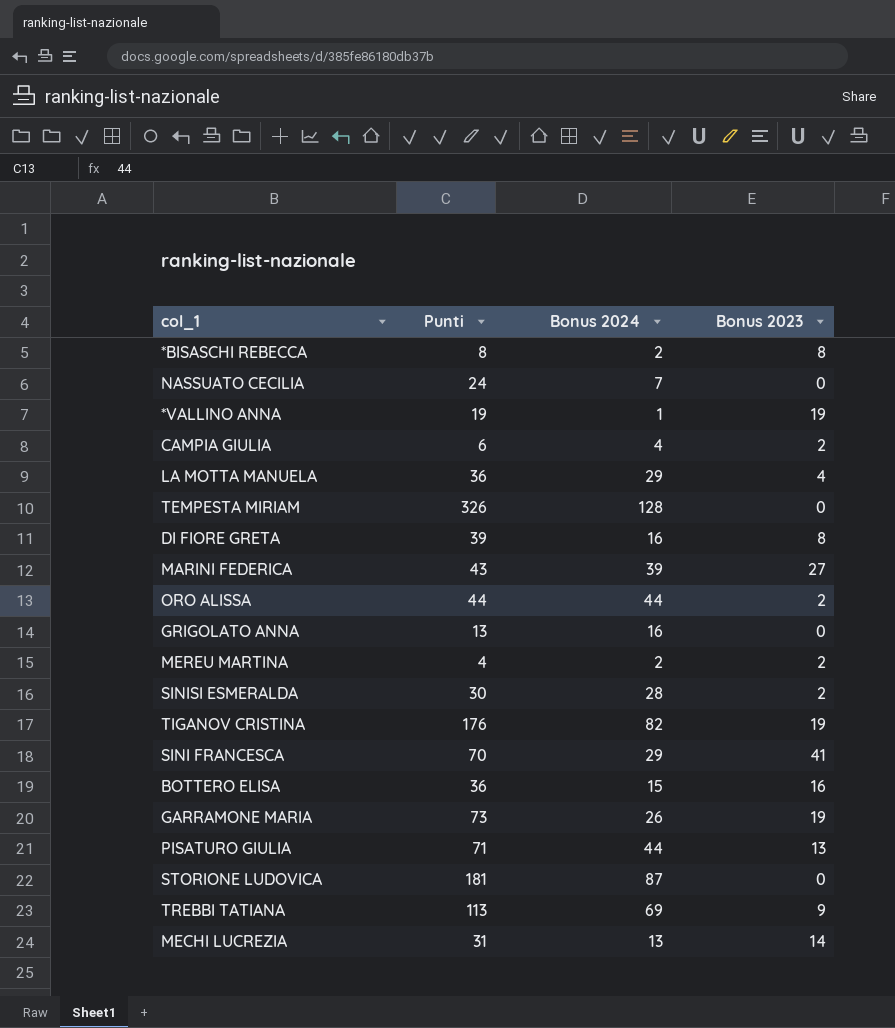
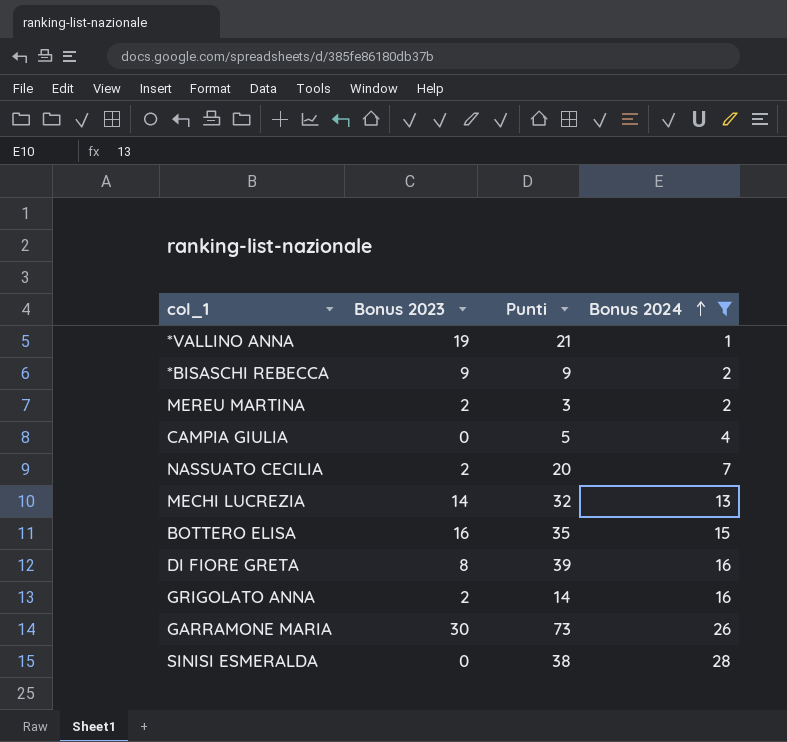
filter: none -> Bonus 2024 <= 28
row order: none -> Bonus 2024 ascending
column Bonus 2023 | position: 4 -> 2
*VALLINO ANNA | Punti: 19 -> 21
*BISASCHI REBECCA | Bonus 2023: 8 -> 9
*BISASCHI REBECCA | Punti: 8 -> 9
MEREU MARTINA | Punti: 4 -> 3
CAMPIA GIULIA | Bonus 2023: 2 -> 0
CAMPIA GIULIA | Punti: 6 -> 5
NASSUATO CECILIA | Bonus 2023: 0 -> 2
NASSUATO CECILIA | Punti: 24 -> 20
MECHI LUCREZIA | Punti: 31 -> 32
BOTTERO ELISA | Punti: 36 -> 35
GRIGOLATO ANNA | Bonus 2023: 0 -> 2
GRIGOLATO ANNA | Punti: 13 -> 14
GARRAMONE MARIA | Bonus 2023: 19 -> 30
SINISI ESMERALDA | Bonus 2023: 2 -> 0
SINISI ESMERALDA | Punti: 30 -> 38

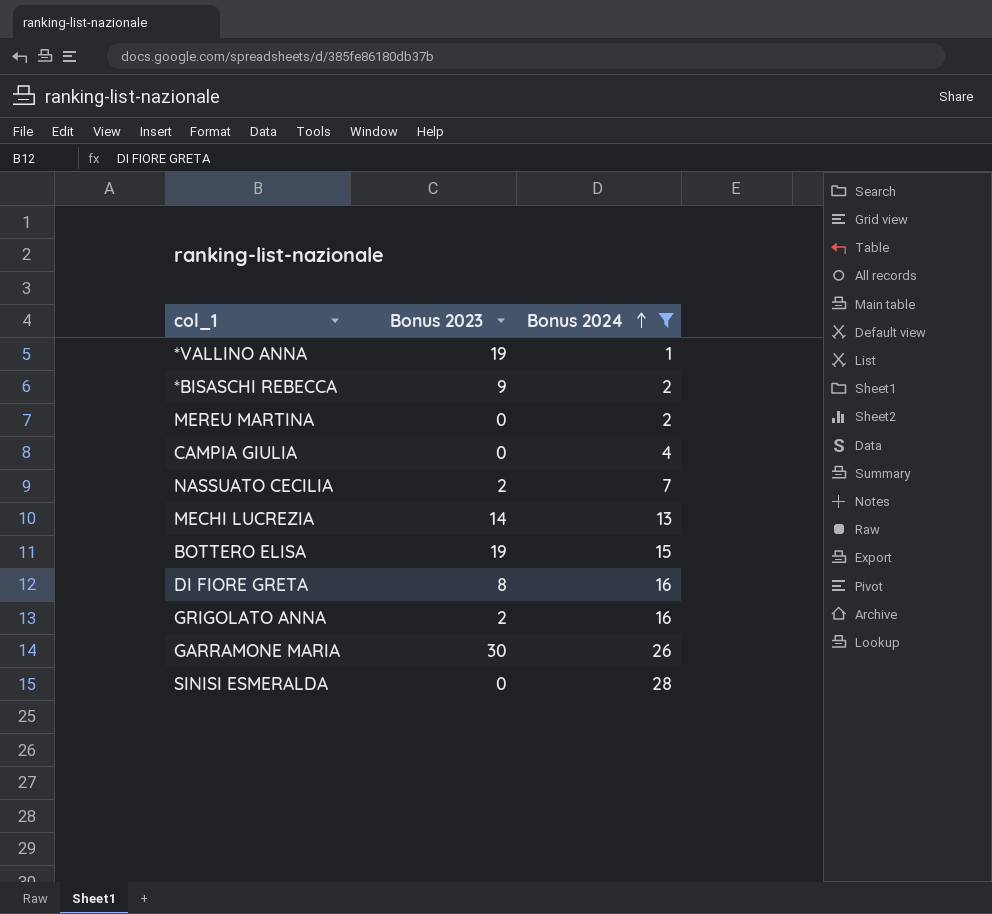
column Punti | position: 3 -> none
MEREU MARTINA | Bonus 2023: 2 -> 0
BOTTERO ELISA | Bonus 2023: 16 -> 19

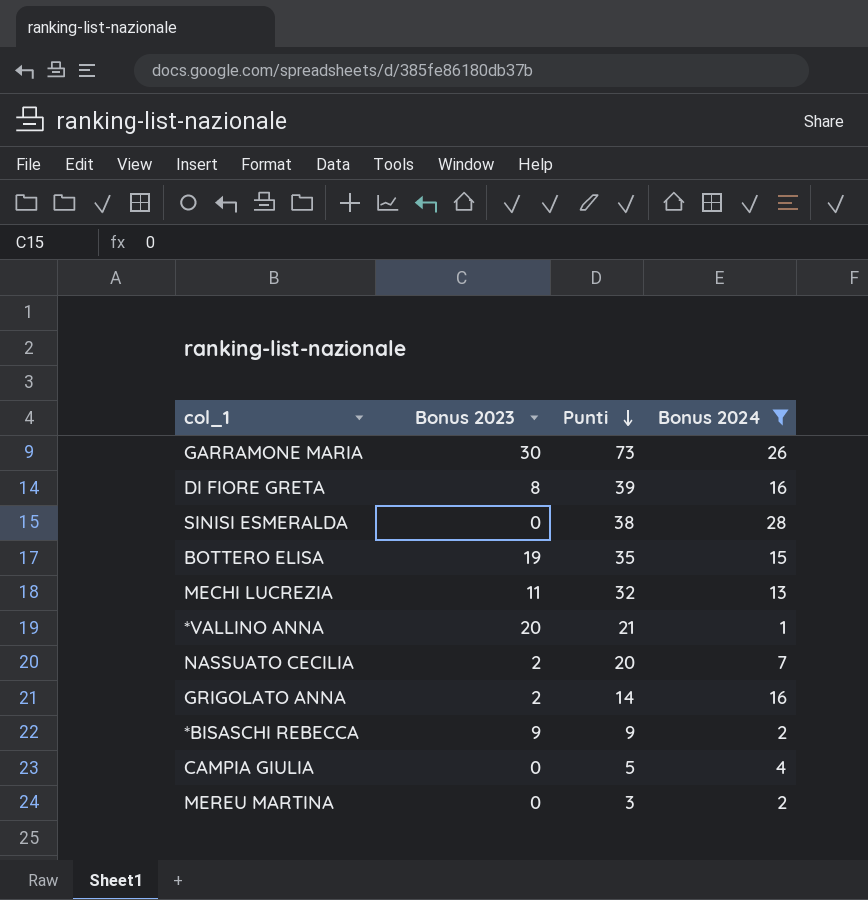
row order: Bonus 2024 ascending -> Punti descending
column Punti | position: none -> 3
MECHI LUCREZIA | Bonus 2023: 14 -> 11
*VALLINO ANNA | Bonus 2023: 19 -> 20

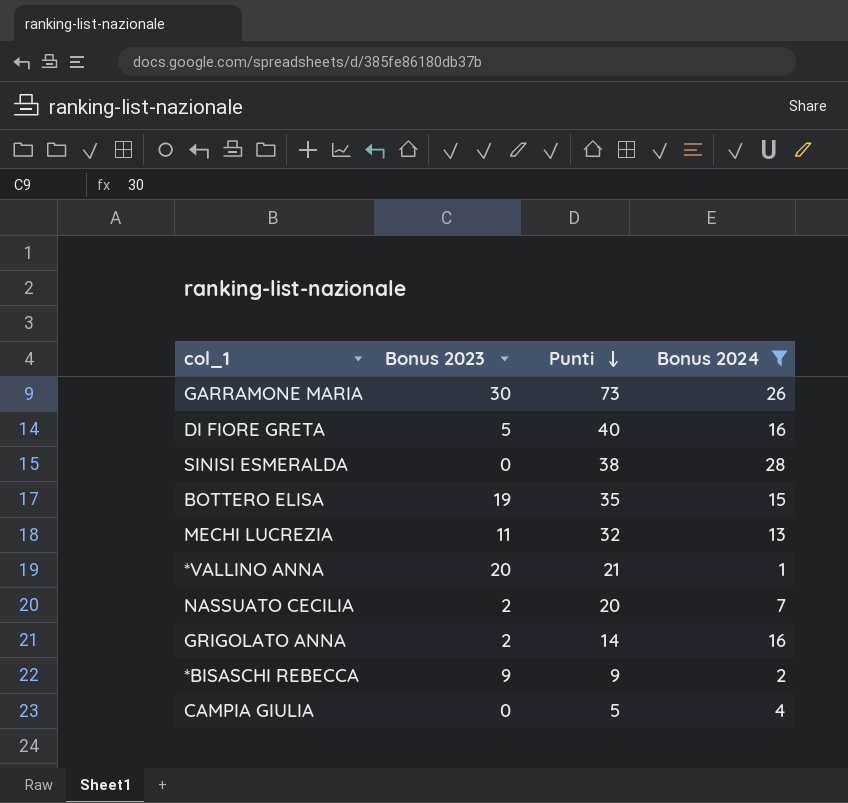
row MEREU MARTINA: 0 | 3 | 2 -> none
DI FIORE GRETA | Bonus 2023: 8 -> 5
DI FIORE GRETA | Punti: 39 -> 40

